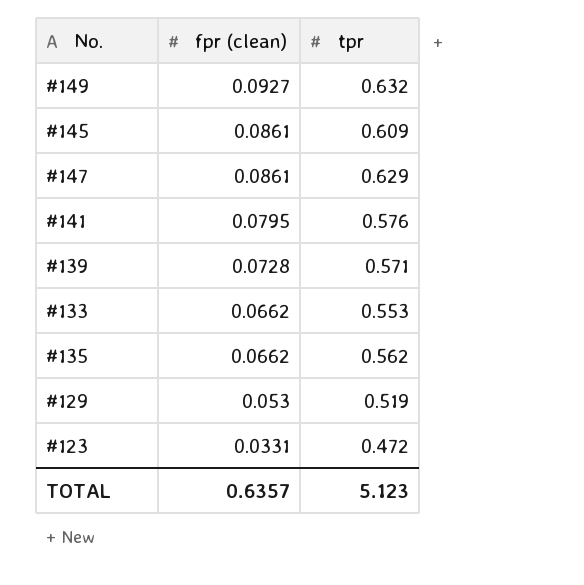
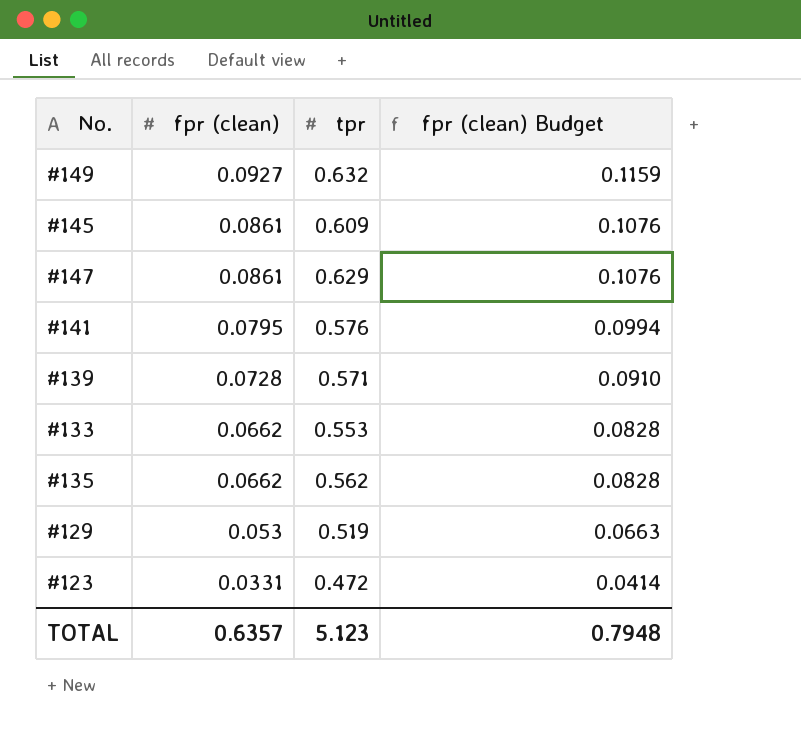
column fpr (clean) Budget | formula: none -> [fpr (clean)] * 1.25

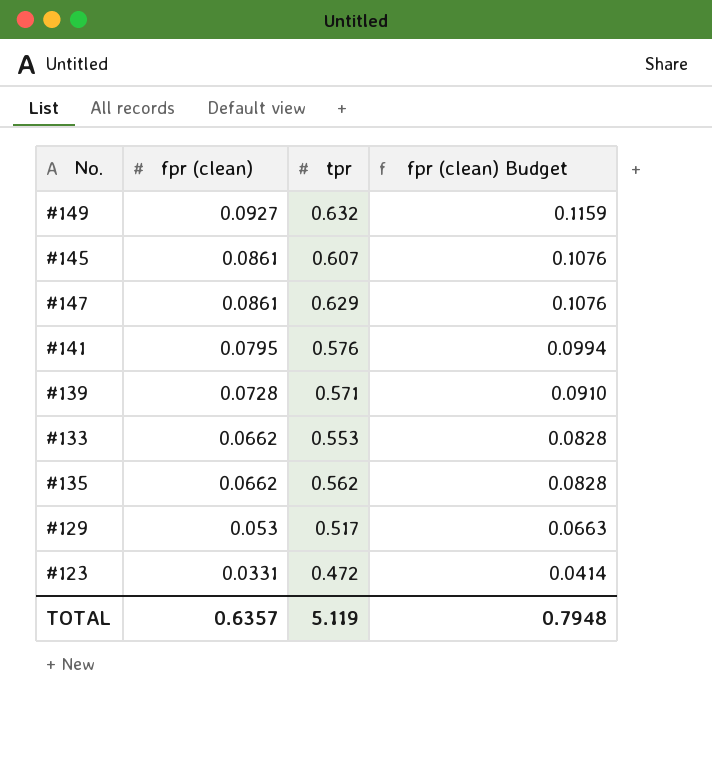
#145 | tpr: 0.609 -> 0.607
#129 | tpr: 0.519 -> 0.517
TOTAL | tpr: 5.123 -> 5.119

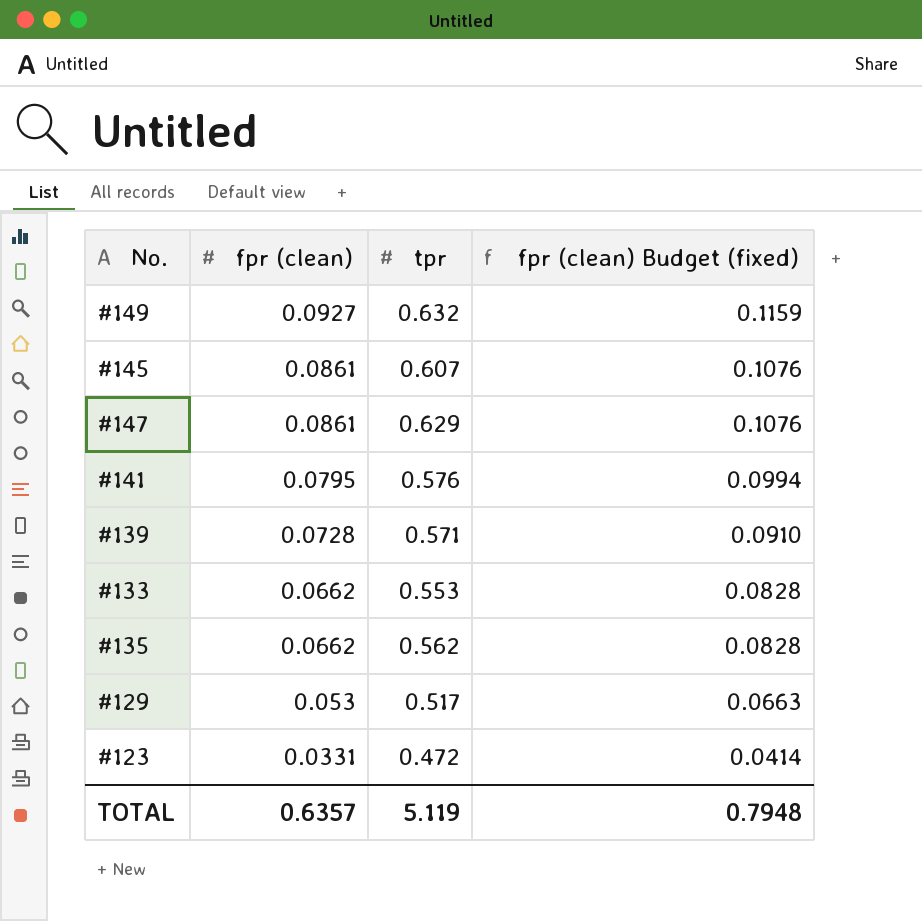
column name: fpr (clean) Budget -> fpr (clean) Budget (fixed)

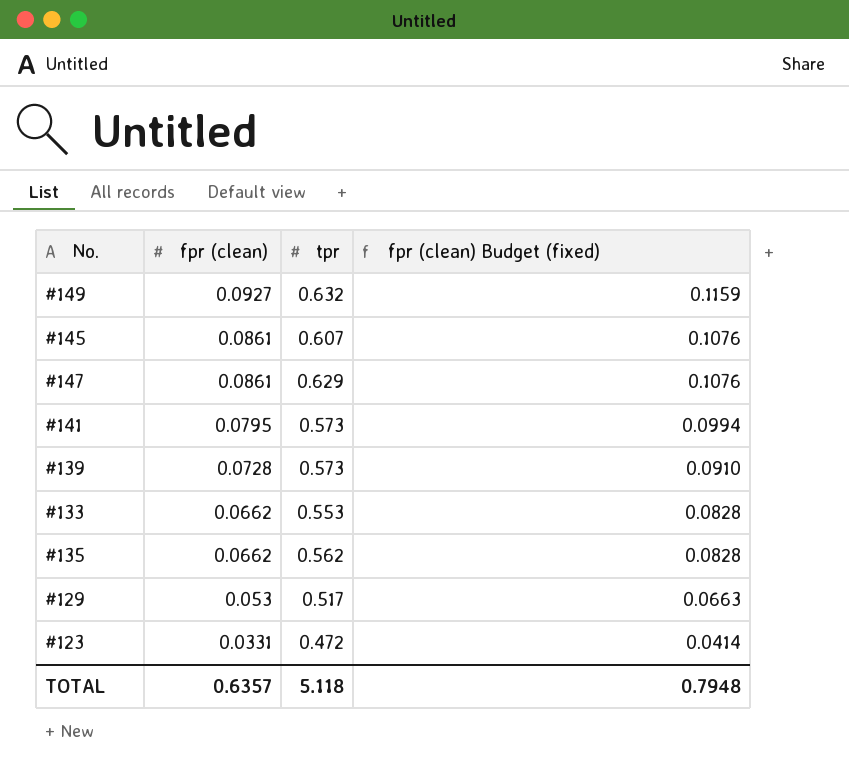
#141 | tpr: 0.576 -> 0.573
#139 | tpr: 0.571 -> 0.573
TOTAL | tpr: 5.119 -> 5.118

